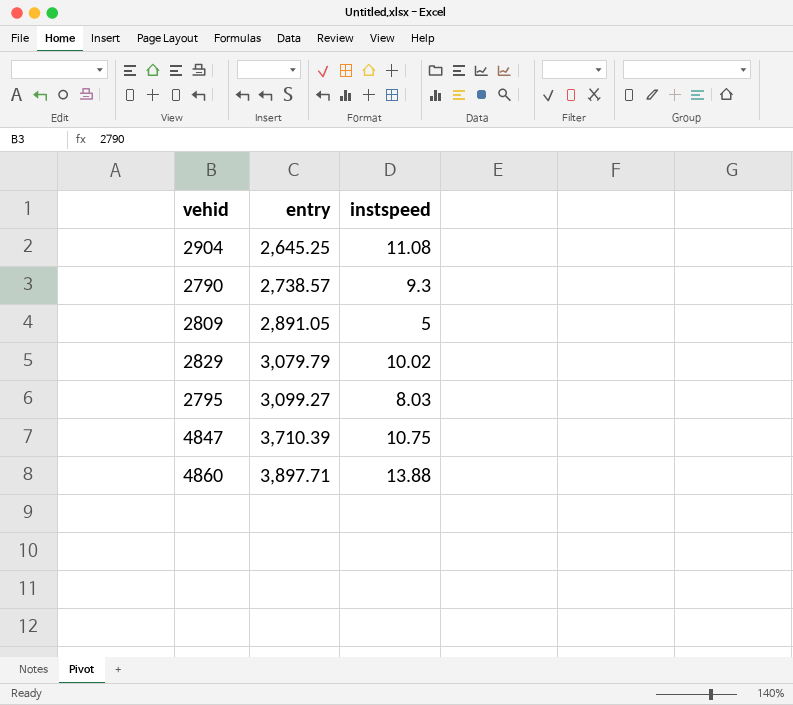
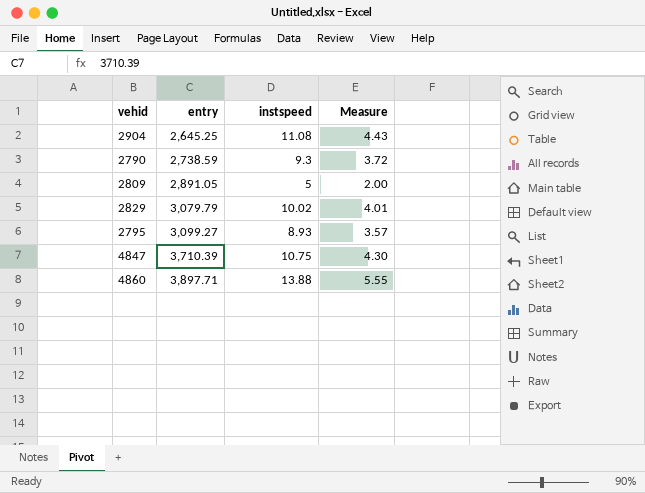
column Measure | formula: none -> [instspeed] * 0.4
2790 | entry: 2,738.57 -> 2,738.59
2795 | instspeed: 8.03 -> 8.93

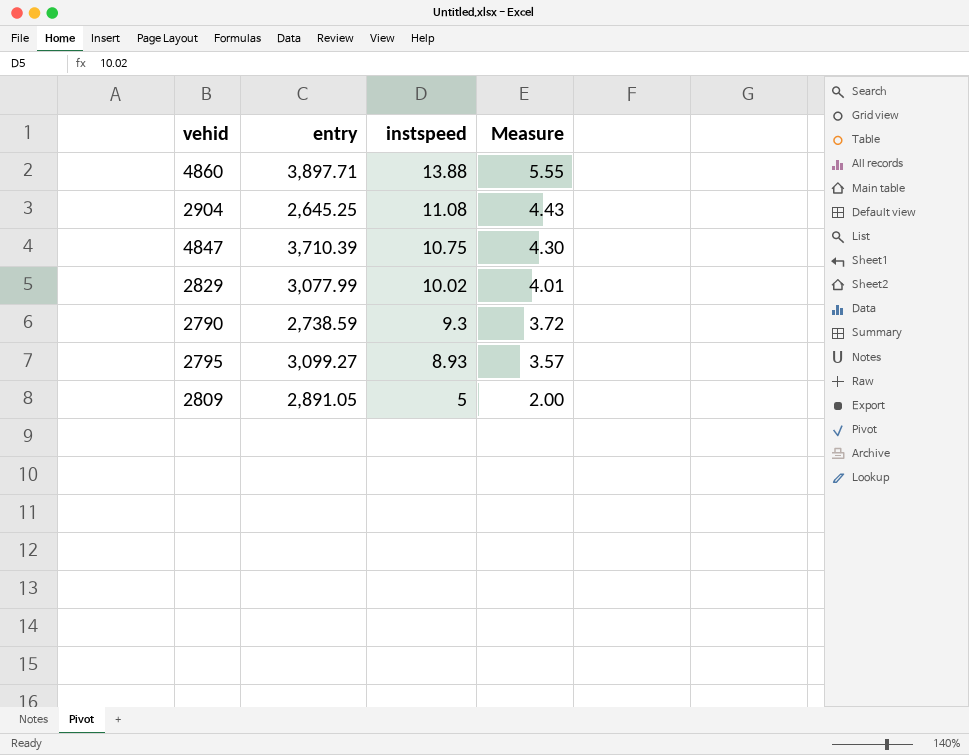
row order: entry ascending -> instspeed descending
2829 | entry: 3,079.79 -> 3,077.99

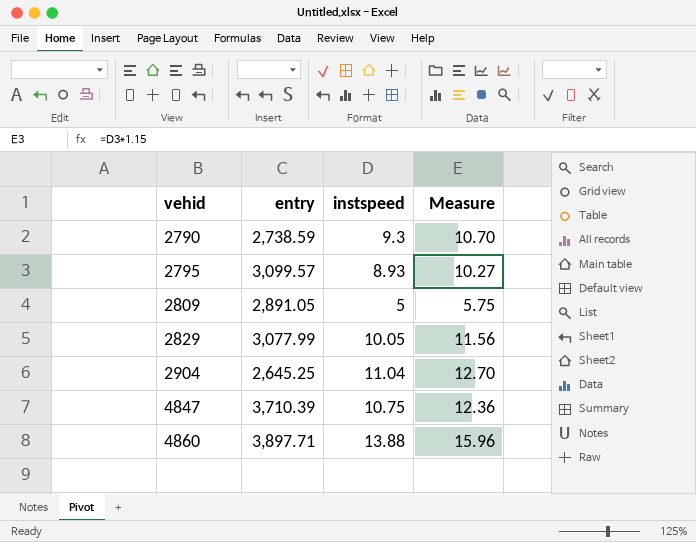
row order: instspeed descending -> vehid ascending
column Measure | formula: [instspeed] * 0.4 -> [instspeed] * 1.15
2795 | entry: 3,099.27 -> 3,099.57
2829 | instspeed: 10.02 -> 10.05
2904 | instspeed: 11.08 -> 11.04

